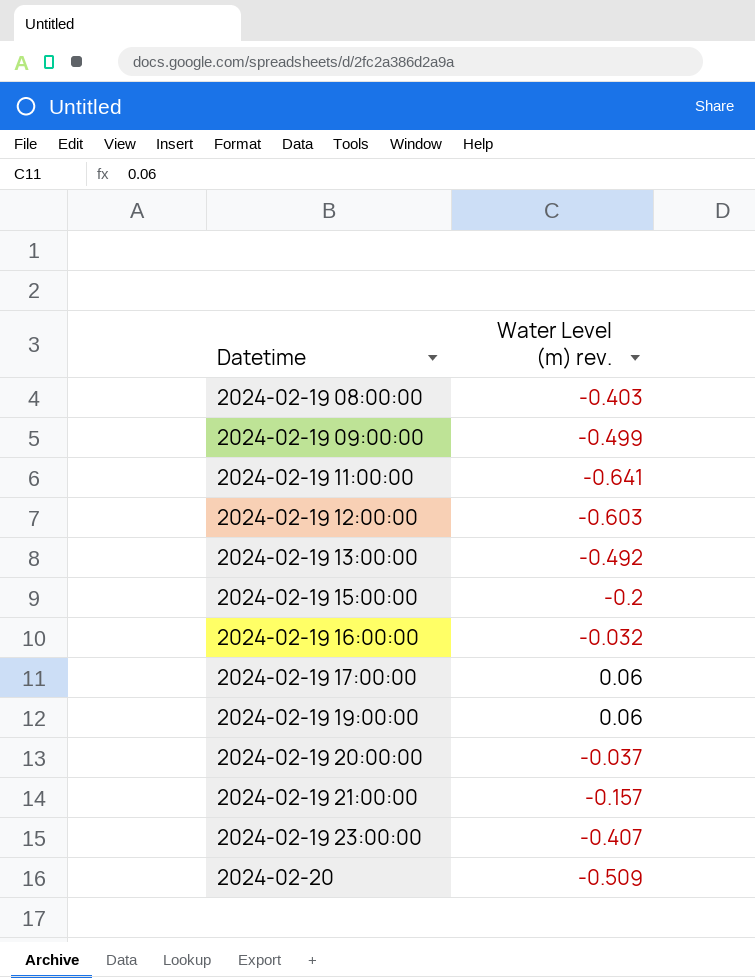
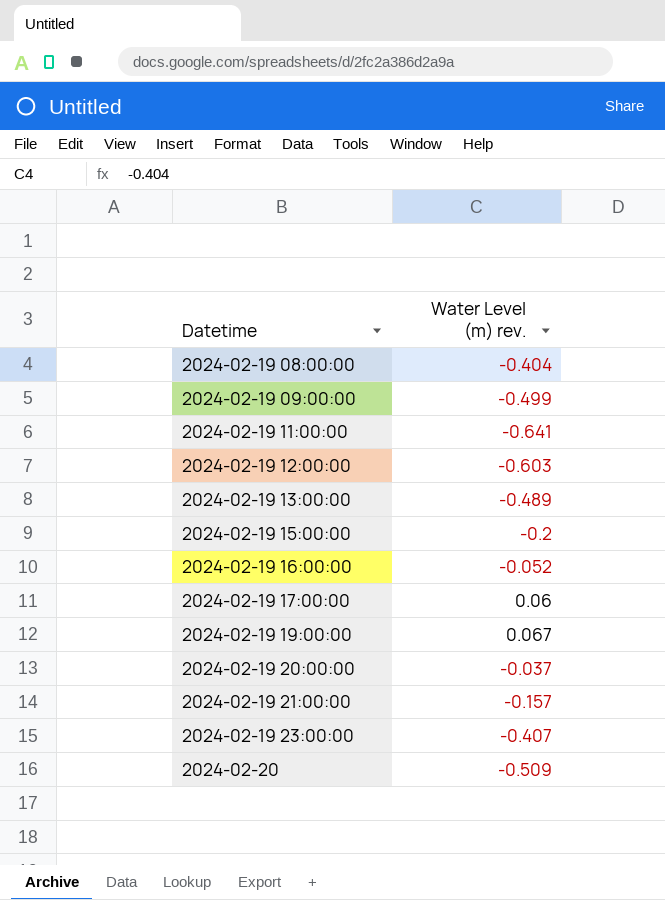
2024-02-19 08:00:00 | Water Level (m) rev.: -0.403 -> -0.404
2024-02-19 13:00:00 | Water Level (m) rev.: -0.492 -> -0.489
2024-02-19 16:00:00 | Water Level (m) rev.: -0.032 -> -0.052
2024-02-19 19:00:00 | Water Level (m) rev.: 0.06 -> 0.067

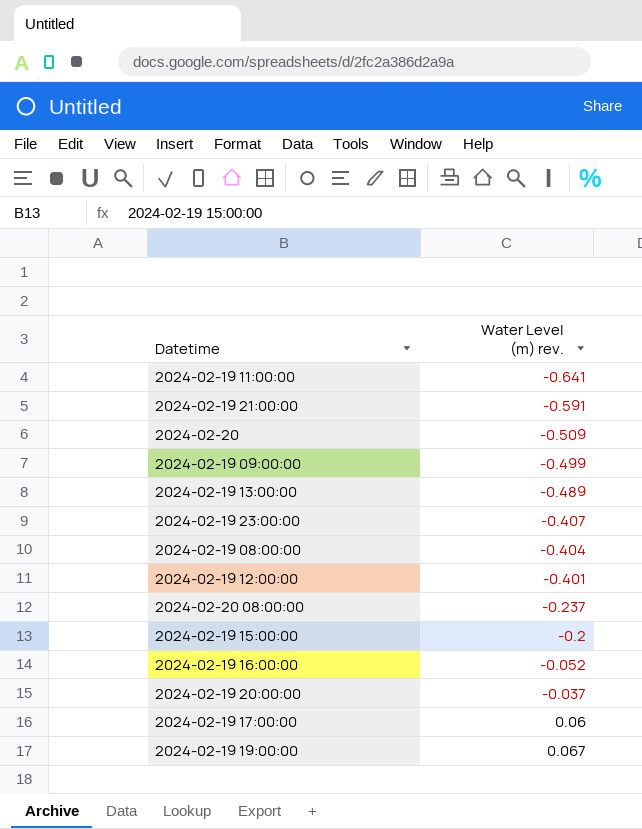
row order: Datetime ascending -> Water Level (m) rev. ascending
2024-02-19 21:00:00 | Water Level (m) rev.: -0.157 -> -0.591
2024-02-19 12:00:00 | Water Level (m) rev.: -0.603 -> -0.401
row 2024-02-20 08:00:00: none -> -0.237

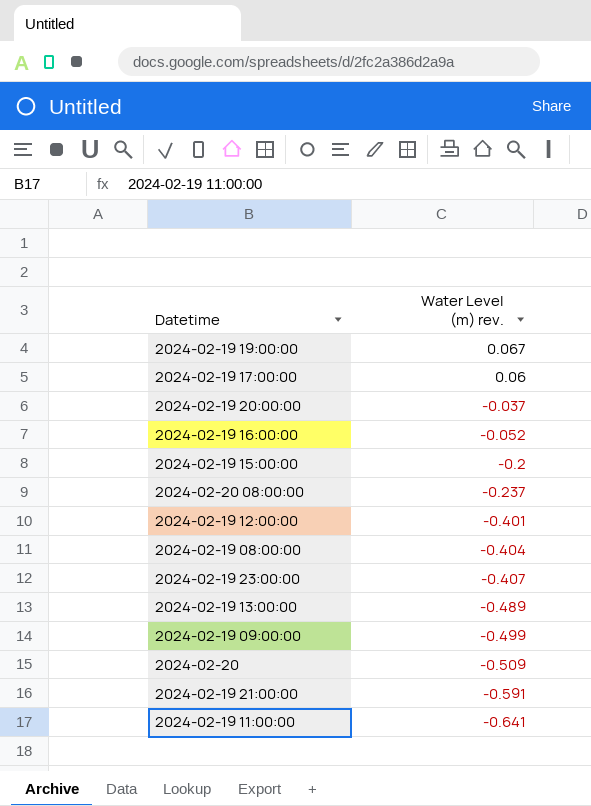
row order: Water Level (m) rev. ascending -> Water Level (m) rev. descending

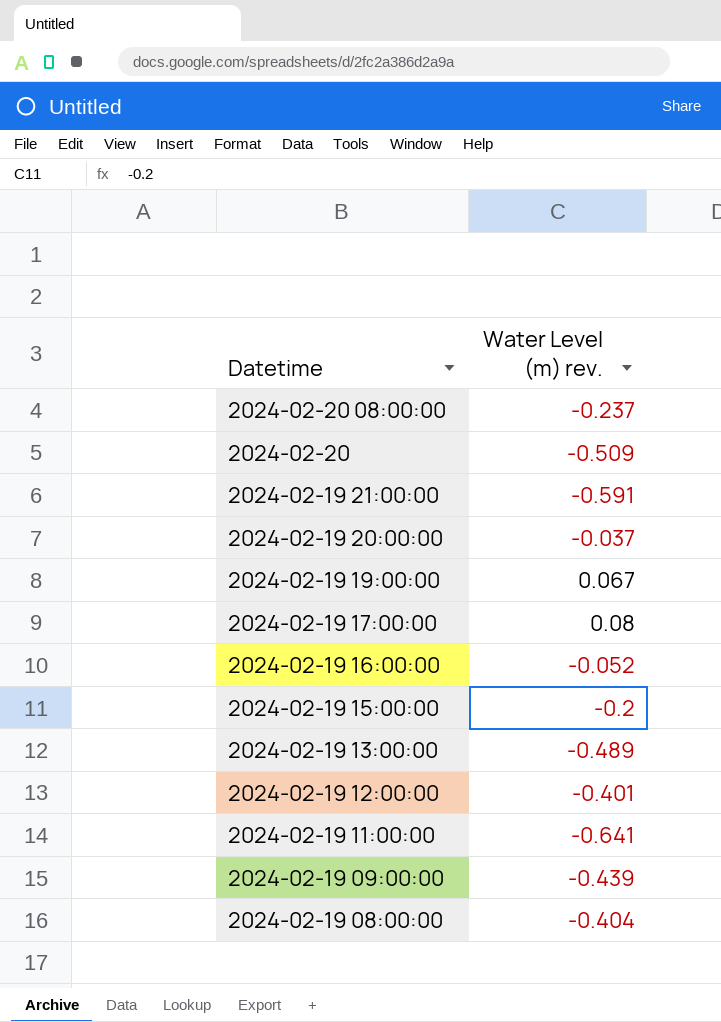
row order: Water Level (m) rev. descending -> Datetime descending
row 2024-02-19 23:00:00: -0.407 -> none
2024-02-19 17:00:00 | Water Level (m) rev.: 0.06 -> 0.08
2024-02-19 09:00:00 | Water Level (m) rev.: -0.499 -> -0.439

